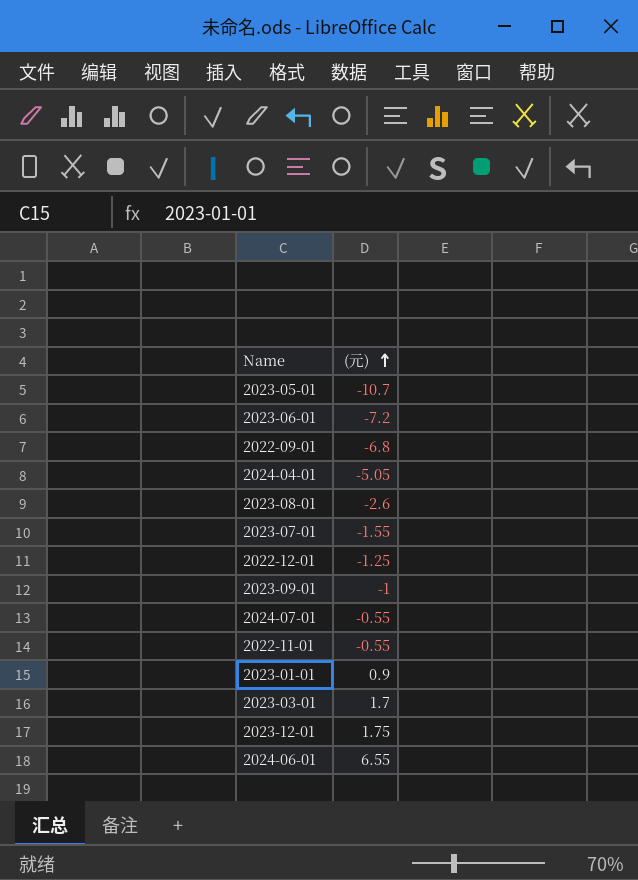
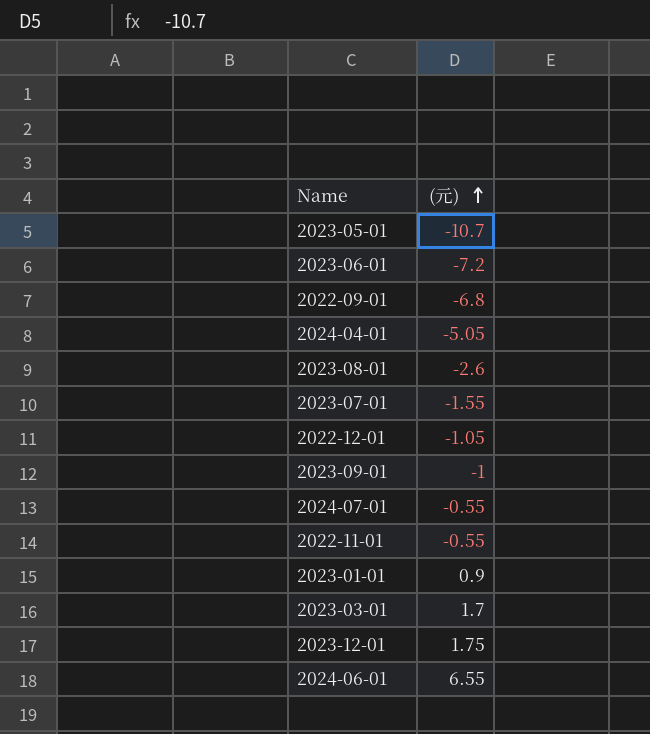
2022-12-01 | (元): -1.25 -> -1.05

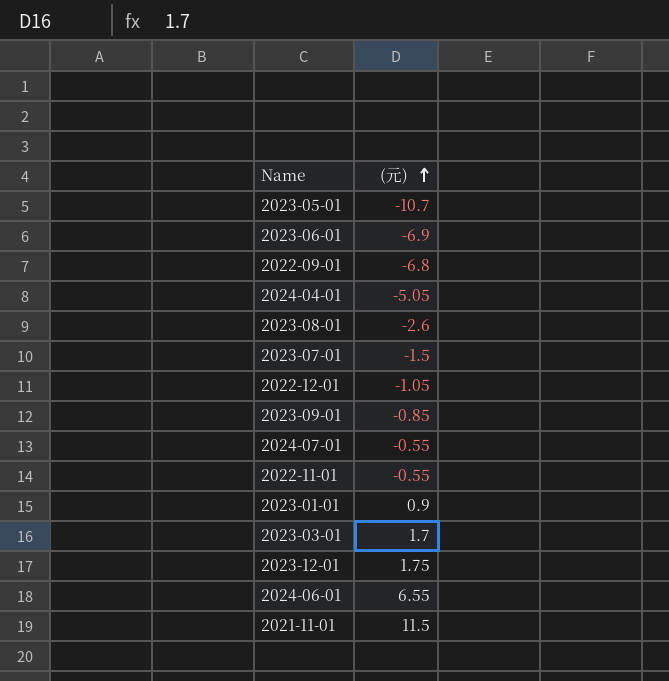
2023-06-01 | (元): -7.2 -> -6.9
2023-07-01 | (元): -1.55 -> -1.5
2023-09-01 | (元): -1 -> -0.85
row 2021-11-01: none -> 11.5

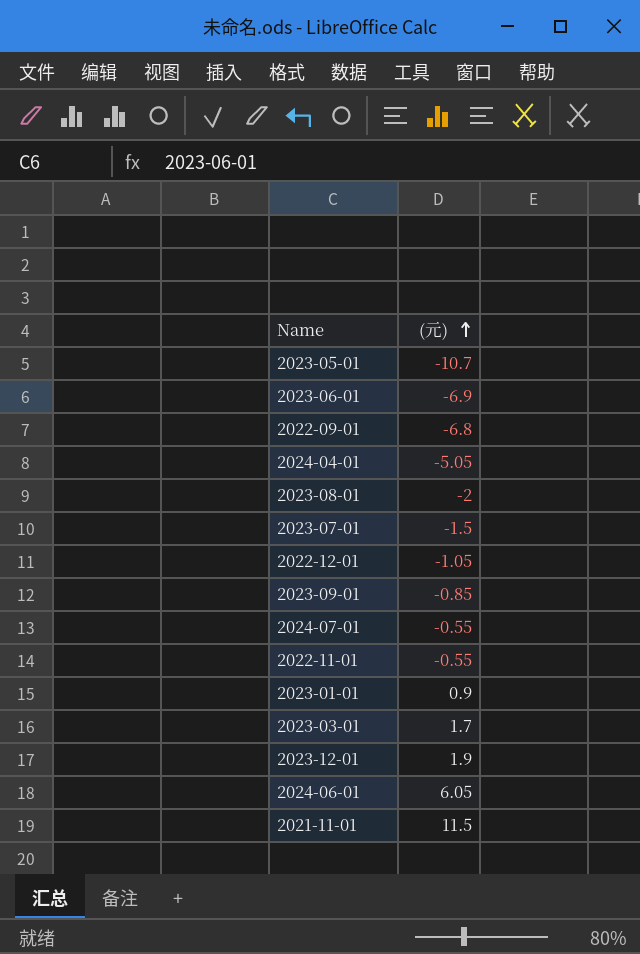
2023-08-01 | (元): -2.6 -> -2
2023-12-01 | (元): 1.75 -> 1.9
2024-06-01 | (元): 6.55 -> 6.05

